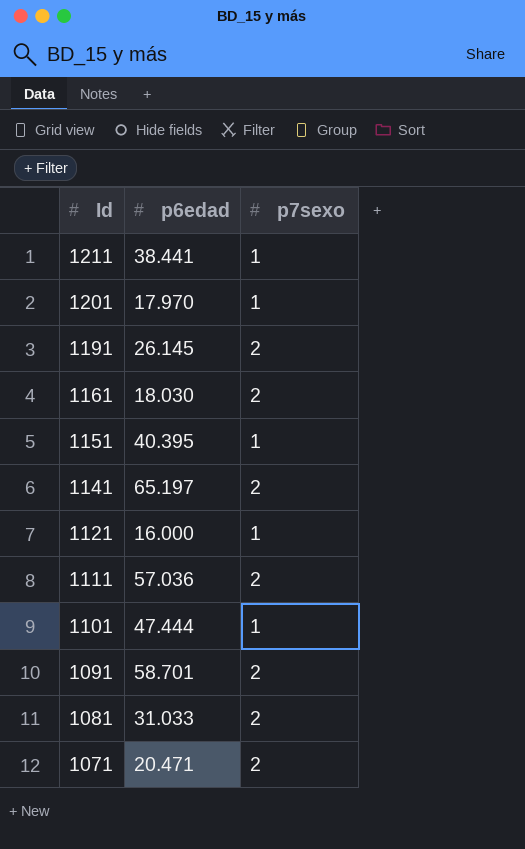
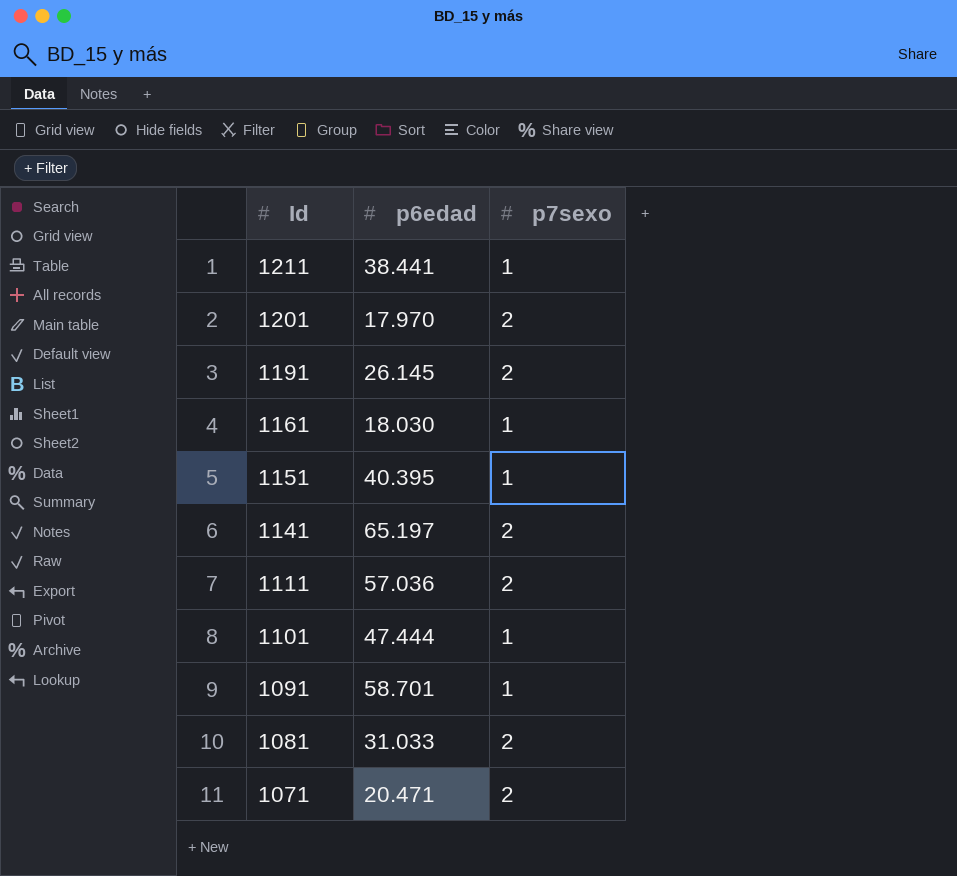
row 1121: 16.000 | 1 -> none
1201 | p7sexo: 1 -> 2
1161 | p7sexo: 2 -> 1
1091 | p7sexo: 2 -> 1

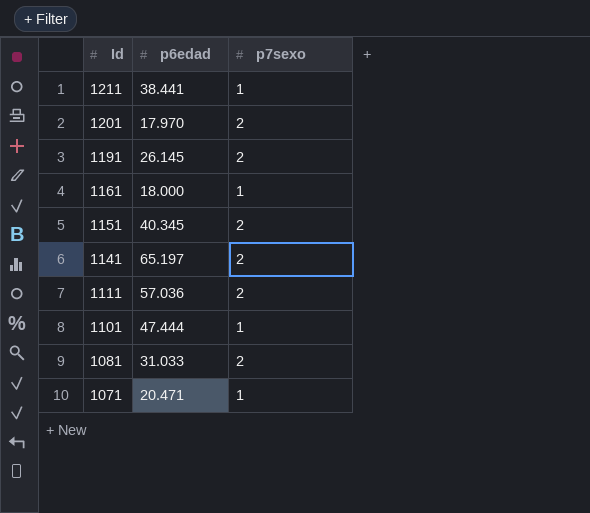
row 1091: 58.701 | 1 -> none
1161 | p6edad: 18.030 -> 18.000
1151 | p6edad: 40.395 -> 40.345
1151 | p7sexo: 1 -> 2
1071 | p7sexo: 2 -> 1

